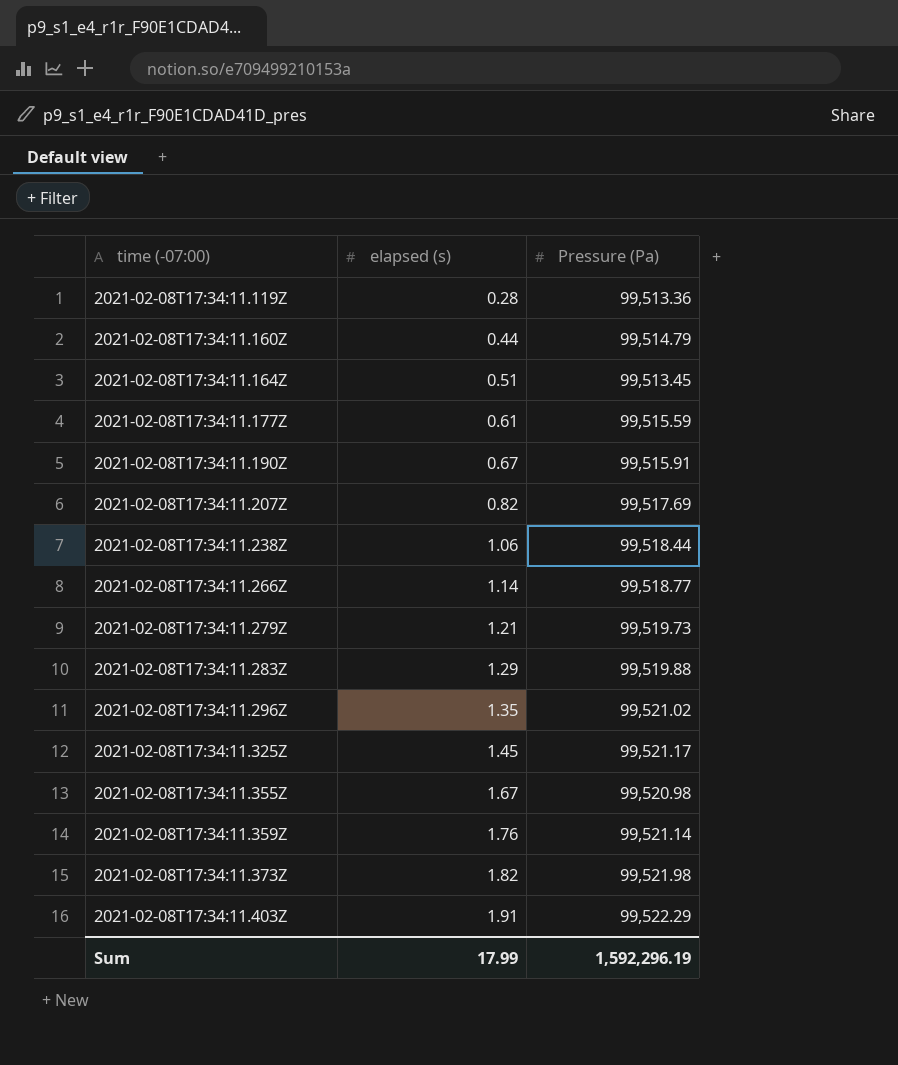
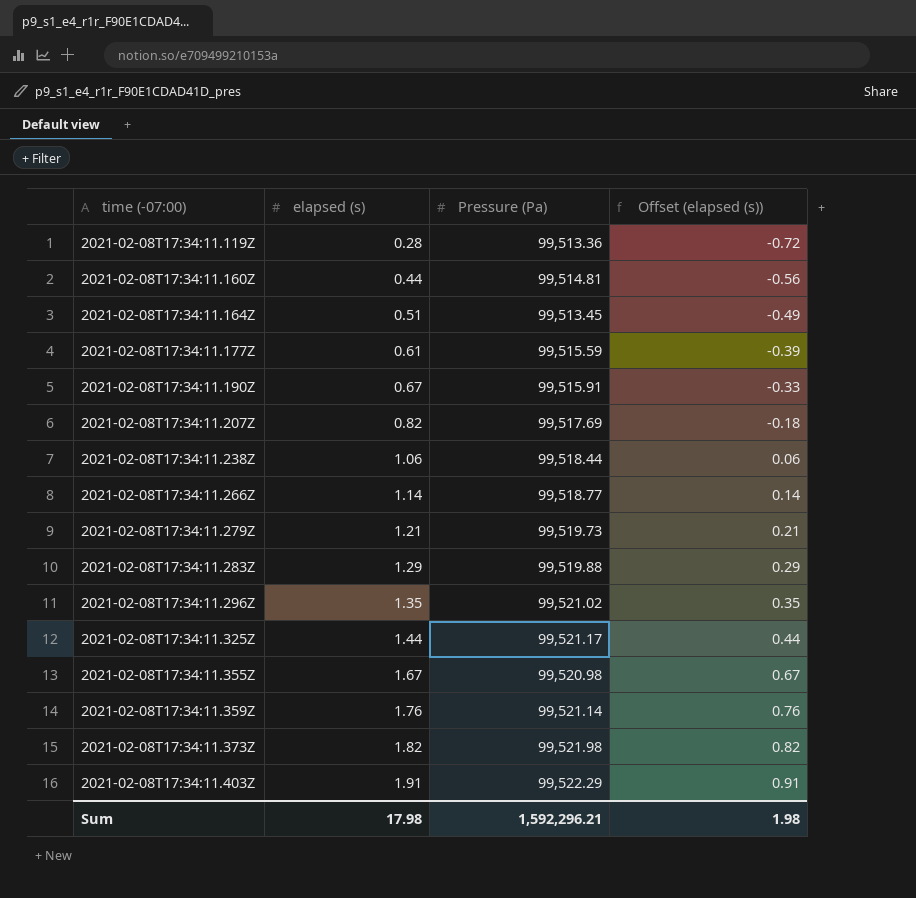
column Offset (elapsed (s)) | formula: none -> [elapsed (s)] - 1
2021-02-08T17:34:11.160Z | Pressure (Pa): 99,514.79 -> 99,514.81
2021-02-08T17:34:11.325Z | elapsed (s): 1.45 -> 1.44
Sum | elapsed (s): 17.99 -> 17.98
Sum | Pressure (Pa): 1,592,296.19 -> 1,592,296.21

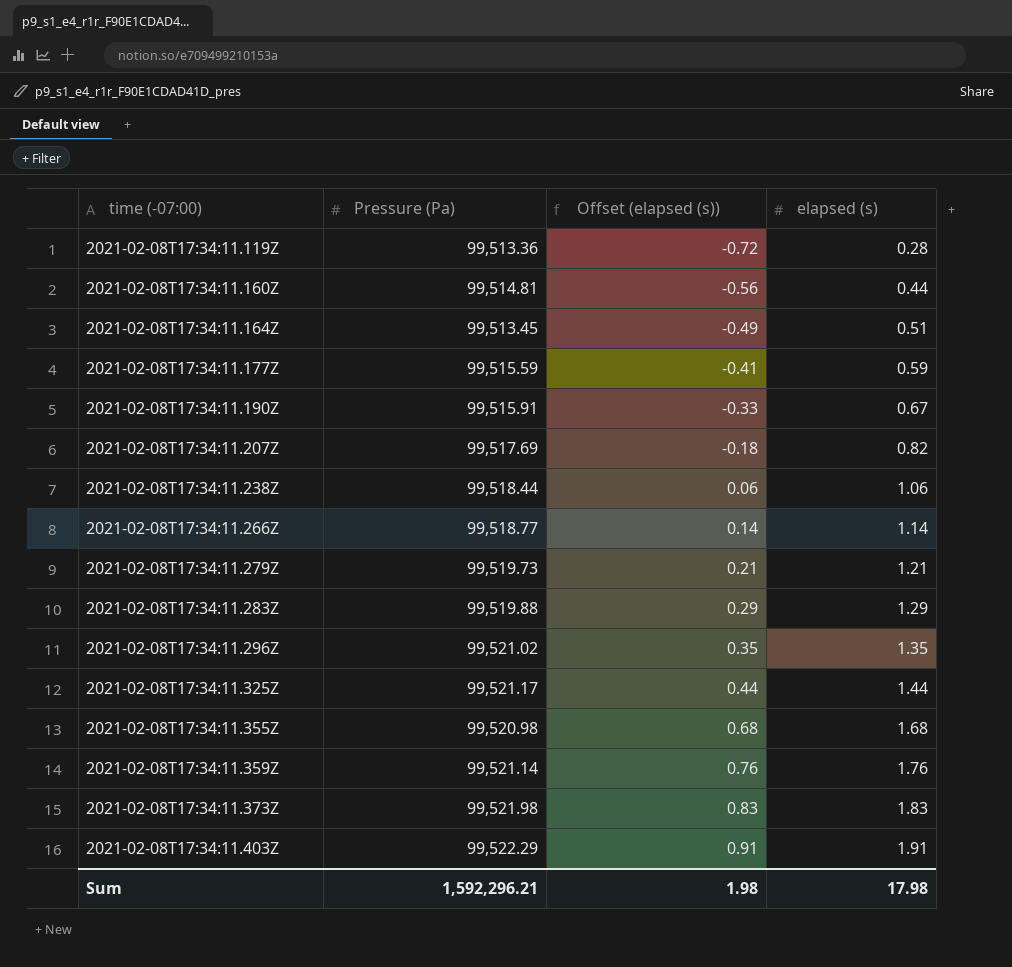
column elapsed (s) | position: 2 -> 4
2021-02-08T17:34:11.177Z | Offset (elapsed (s)): -0.39 -> -0.41
2021-02-08T17:34:11.177Z | elapsed (s): 0.61 -> 0.59
2021-02-08T17:34:11.355Z | Offset (elapsed (s)): 0.67 -> 0.68
2021-02-08T17:34:11.355Z | elapsed (s): 1.67 -> 1.68
2021-02-08T17:34:11.373Z | Offset (elapsed (s)): 0.82 -> 0.83
2021-02-08T17:34:11.373Z | elapsed (s): 1.82 -> 1.83

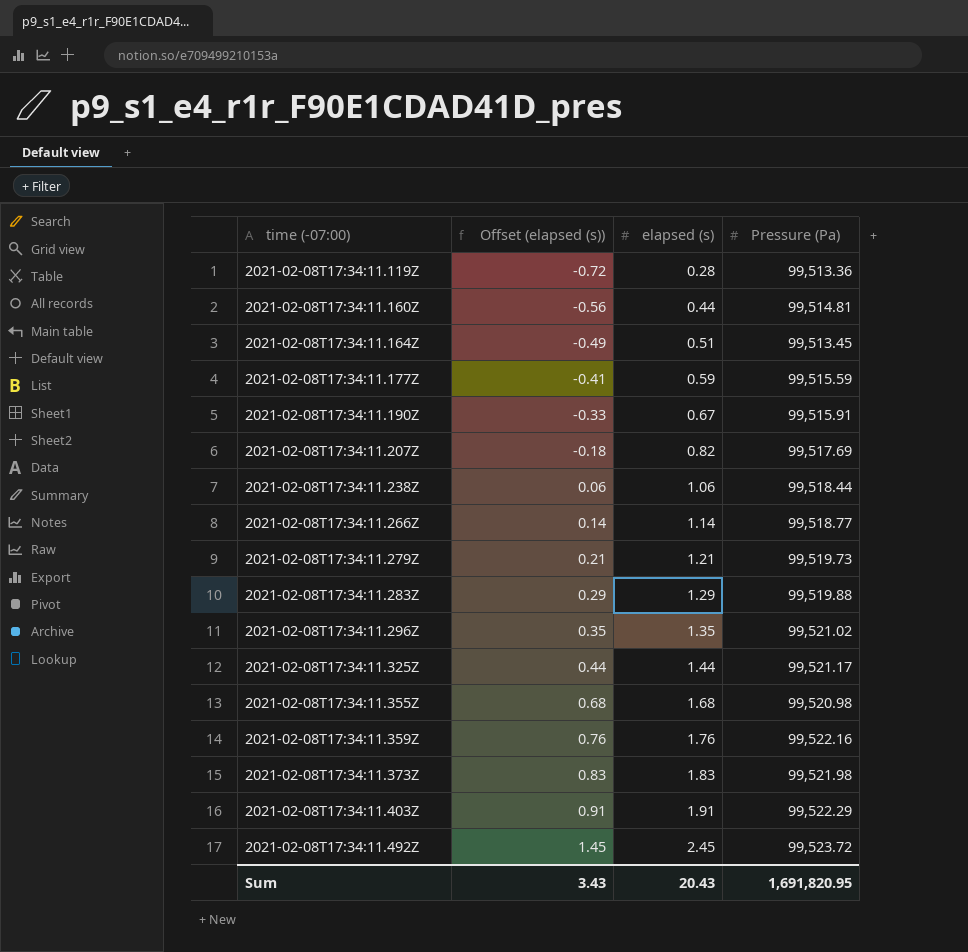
column Pressure (Pa) | position: 2 -> 4
2021-02-08T17:34:11.359Z | Pressure (Pa): 99,521.14 -> 99,522.16
row 2021-02-08T17:34:11.492Z: none -> 1.45 | 2.45 | 99,523.72
Sum | Offset (elapsed (s)): 1.98 -> 3.43
Sum | elapsed (s): 17.98 -> 20.43
Sum | Pressure (Pa): 1,592,296.21 -> 1,691,820.95

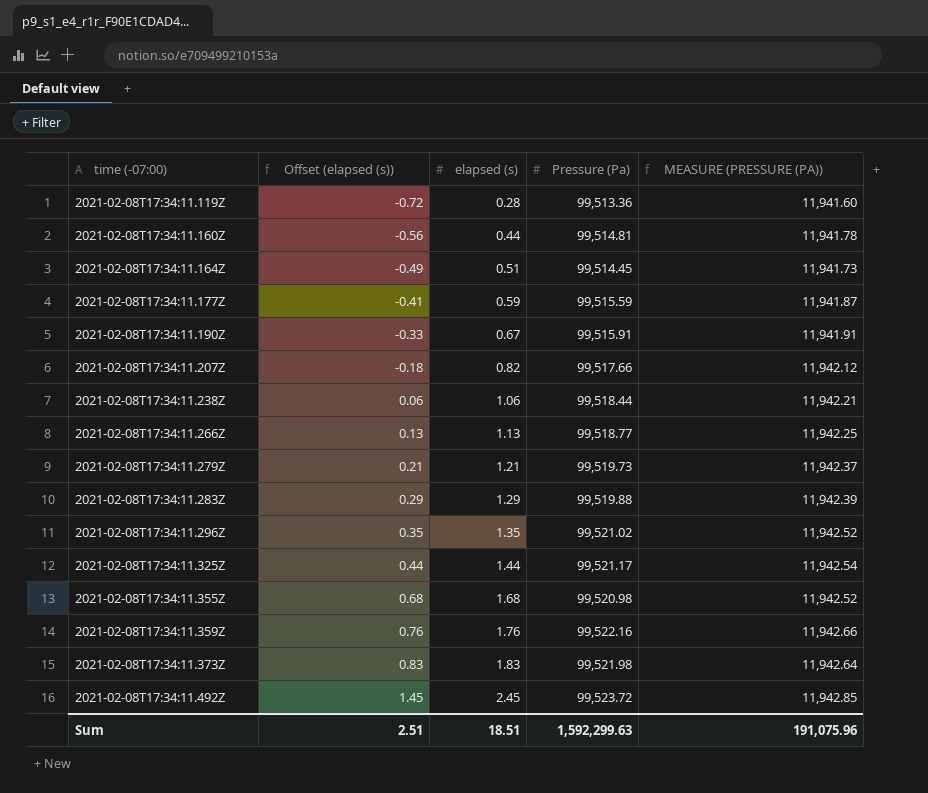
column MEASURE (PRESSURE (PA)) | formula: none -> [Pressure (Pa)] * 0.12
row 2021-02-08T17:34:11.403Z: 0.91 | 1.91 | 99,522.29 -> none
2021-02-08T17:34:11.164Z | Pressure (Pa): 99,513.45 -> 99,514.45
2021-02-08T17:34:11.207Z | Pressure (Pa): 99,517.69 -> 99,517.66
2021-02-08T17:34:11.266Z | Offset (elapsed (s)): 0.14 -> 0.13
2021-02-08T17:34:11.266Z | elapsed (s): 1.14 -> 1.13
Sum | Offset (elapsed (s)): 3.43 -> 2.51
Sum | elapsed (s): 20.43 -> 18.51
Sum | Pressure (Pa): 1,691,820.95 -> 1,592,299.63

